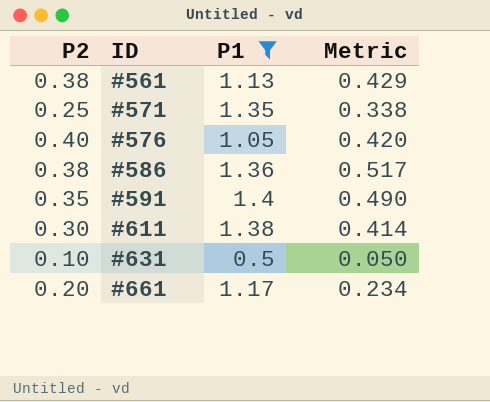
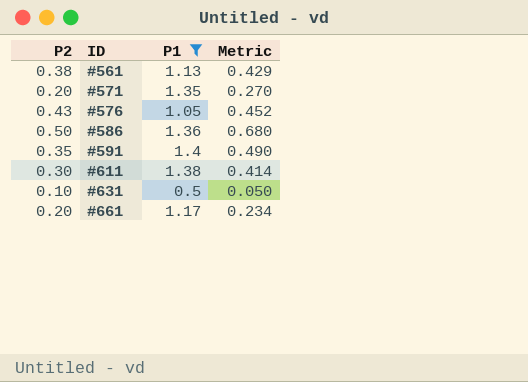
#571 | P2: 0.25 -> 0.20
#571 | Metric: 0.338 -> 0.270
#576 | P2: 0.40 -> 0.43
#576 | Metric: 0.420 -> 0.452
#586 | P2: 0.38 -> 0.50
#586 | Metric: 0.517 -> 0.680

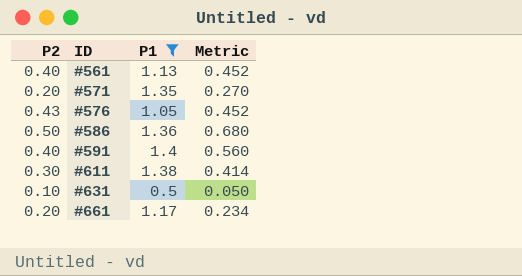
#561 | P2: 0.38 -> 0.40
#561 | Metric: 0.429 -> 0.452
#591 | P2: 0.35 -> 0.40
#591 | Metric: 0.490 -> 0.560

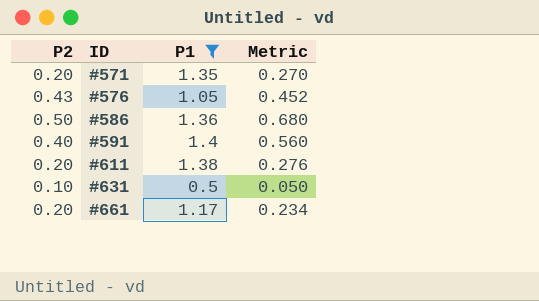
row #561: 0.40 | 1.13 | 0.452 -> none
#611 | P2: 0.30 -> 0.20
#611 | Metric: 0.414 -> 0.276

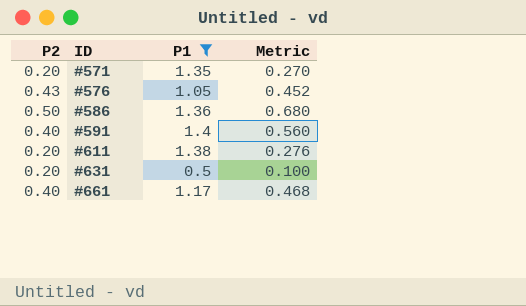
#631 | P2: 0.10 -> 0.20
#631 | Metric: 0.050 -> 0.100
#661 | P2: 0.20 -> 0.40
#661 | Metric: 0.234 -> 0.468

